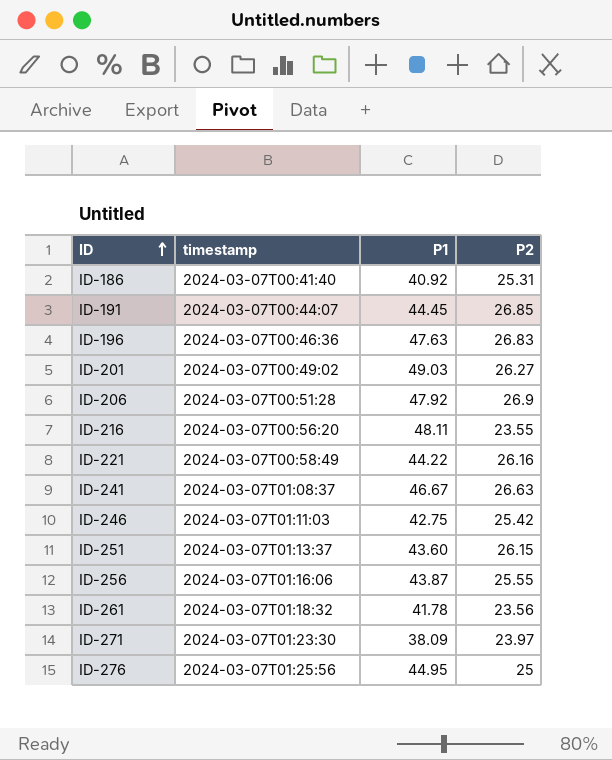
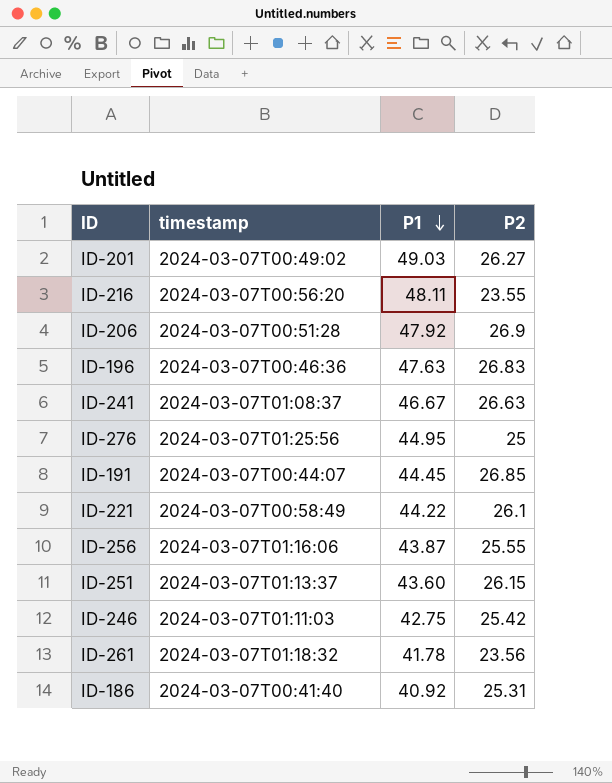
row order: ID ascending -> P1 descending
row ID-271: 2024-03-07T01:23:30 | 38.09 | 23.97 -> none
ID-221 | P2: 26.16 -> 26.1

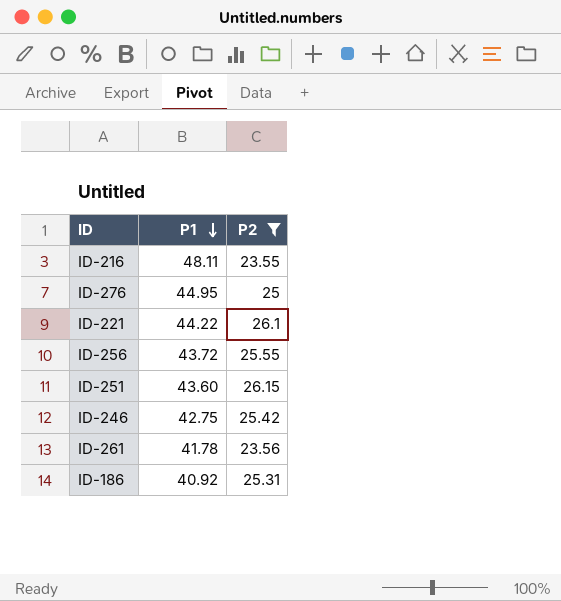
filter: none -> P2 <= 26.15
column timestamp | position: 2 -> none
ID-256 | P1: 43.87 -> 43.72

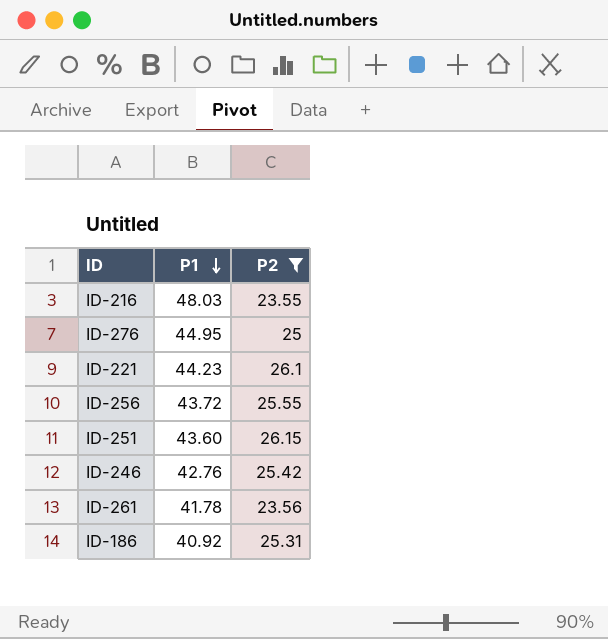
ID-216 | P1: 48.11 -> 48.03
ID-221 | P1: 44.22 -> 44.23
ID-246 | P1: 42.75 -> 42.76

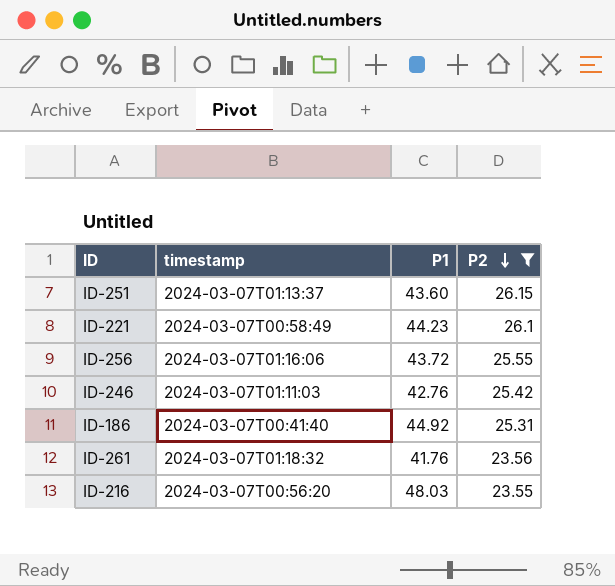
row order: P1 descending -> P2 descending
column timestamp | position: none -> 2
row ID-276: 44.95 | 25 -> none
ID-186 | P1: 40.92 -> 44.92
ID-261 | P1: 41.78 -> 41.76

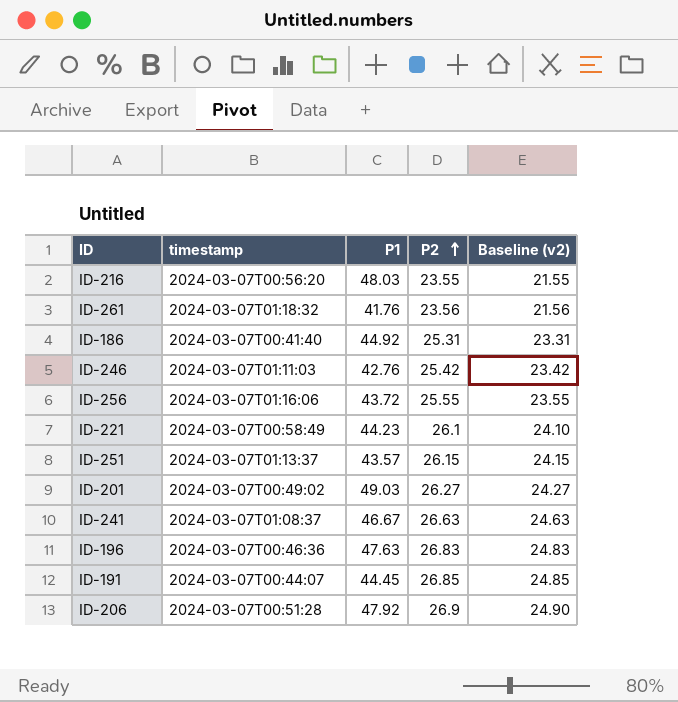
filter: P2 <= 26.15 -> none
row order: P2 descending -> P2 ascending
column Baseline (v2) | formula: none -> [P2] - 2
ID-251 | P1: 43.60 -> 43.57

